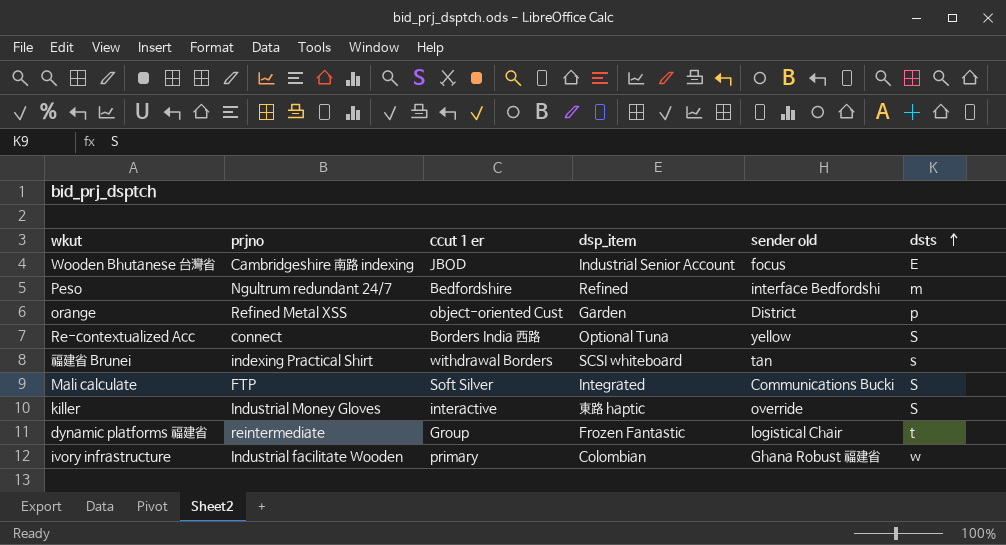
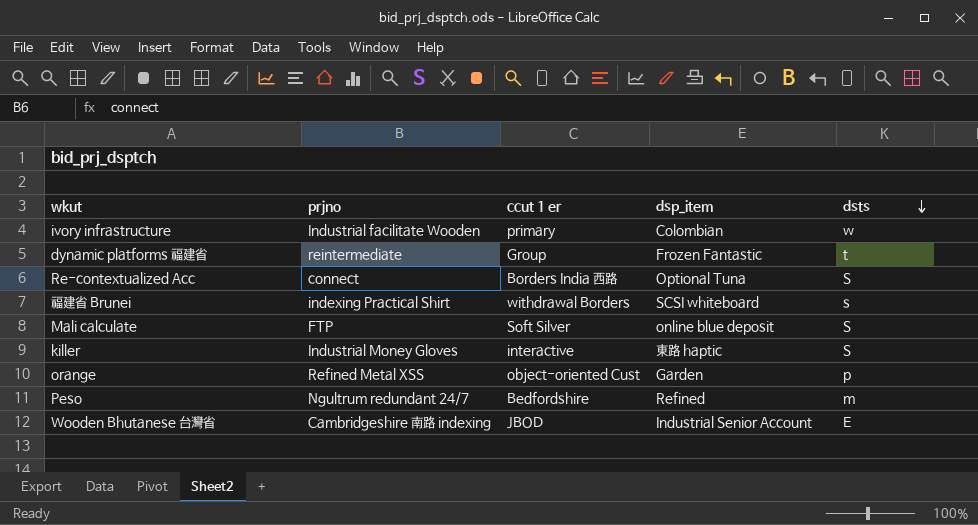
row order: dsts ascending -> dsts descending
column sender old | position: 5 -> none
Mali calculate | dsp_item: Integrated -> online blue deposit

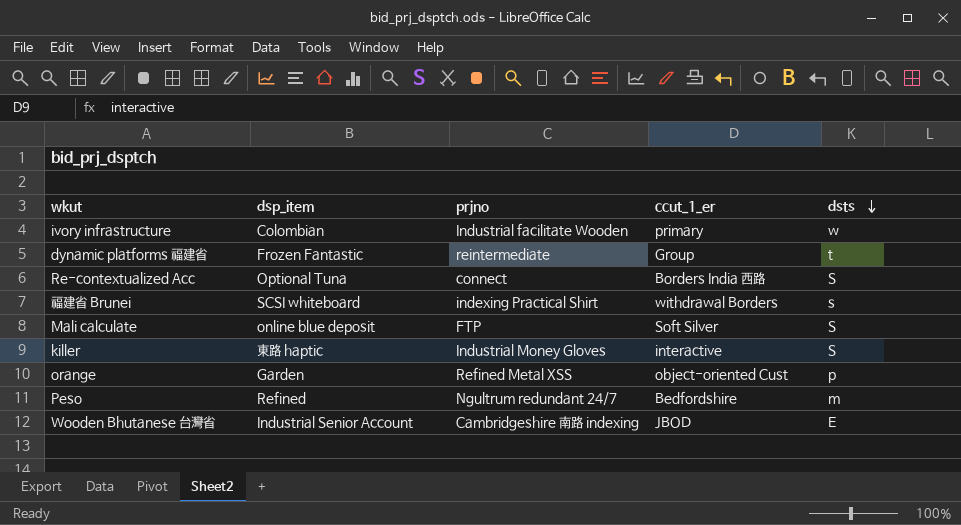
column dsp_item | position: 4 -> 2
column name: ccut 1 er -> ccut_1_er

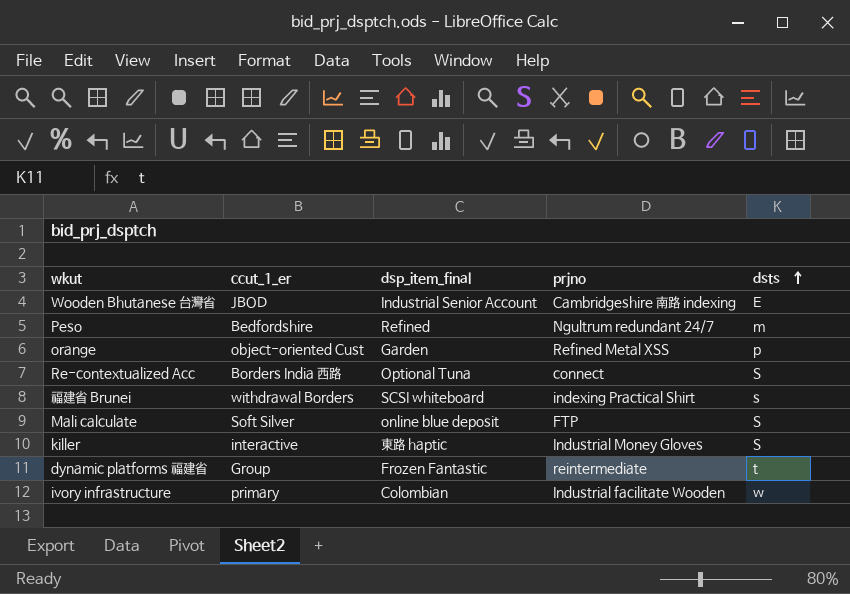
row order: dsts descending -> dsts ascending
column ccut_1_er | position: 4 -> 2
column name: dsp_item -> dsp_item_final

